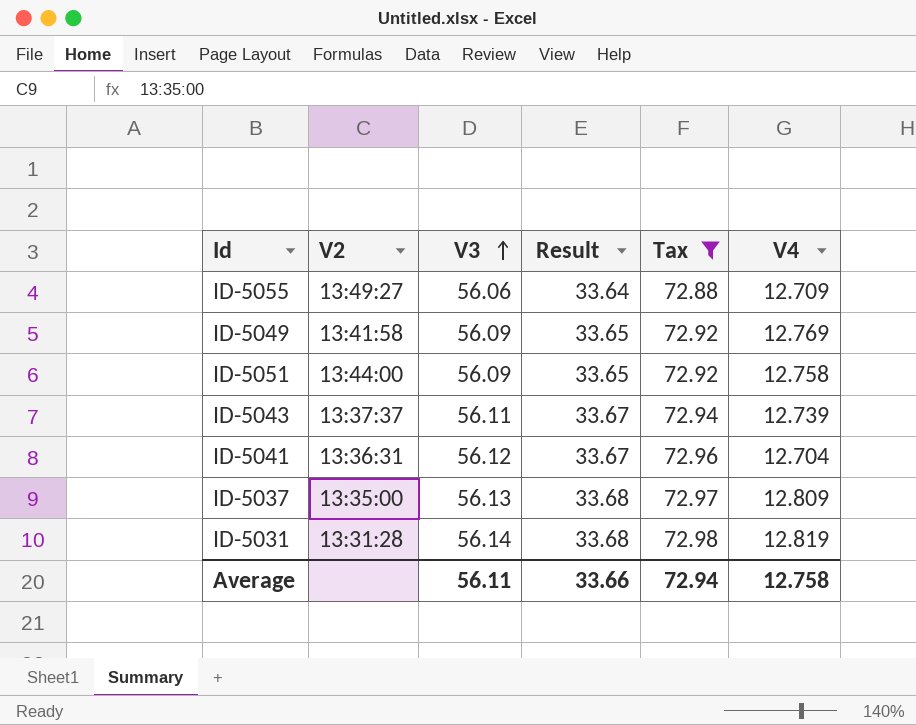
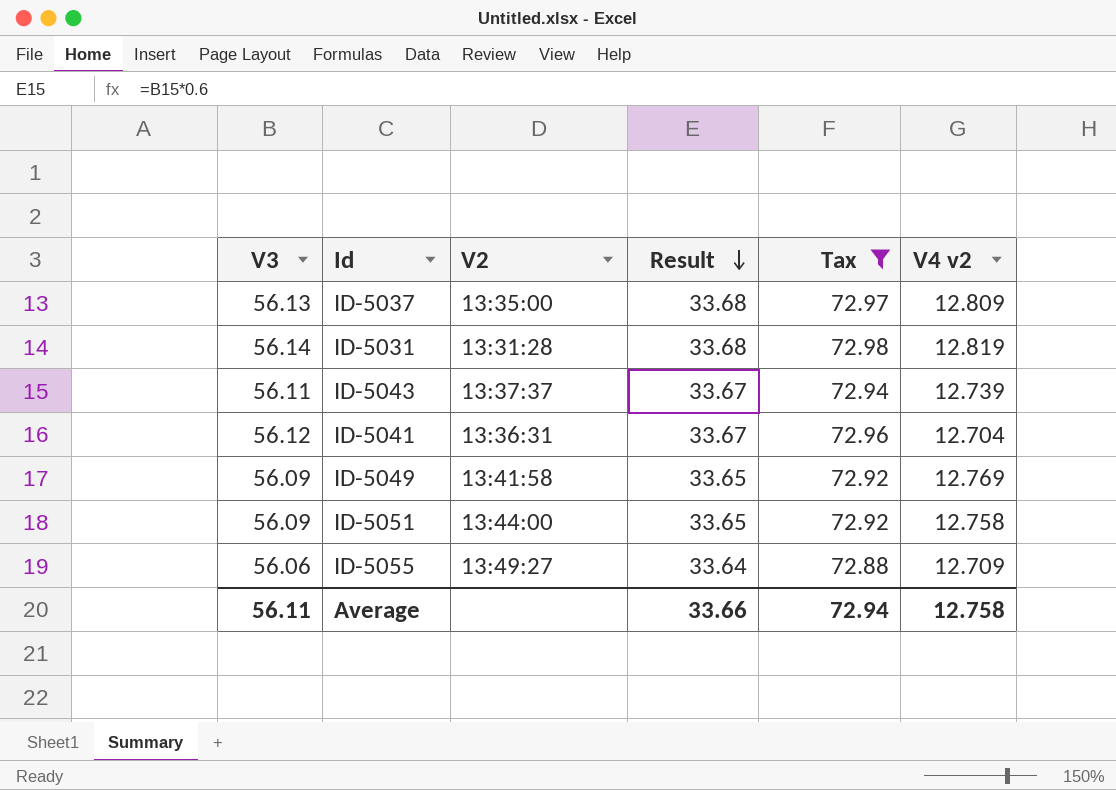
row order: V3 ascending -> Result descending
column V3 | position: 3 -> 1
column name: V4 -> V4 v2

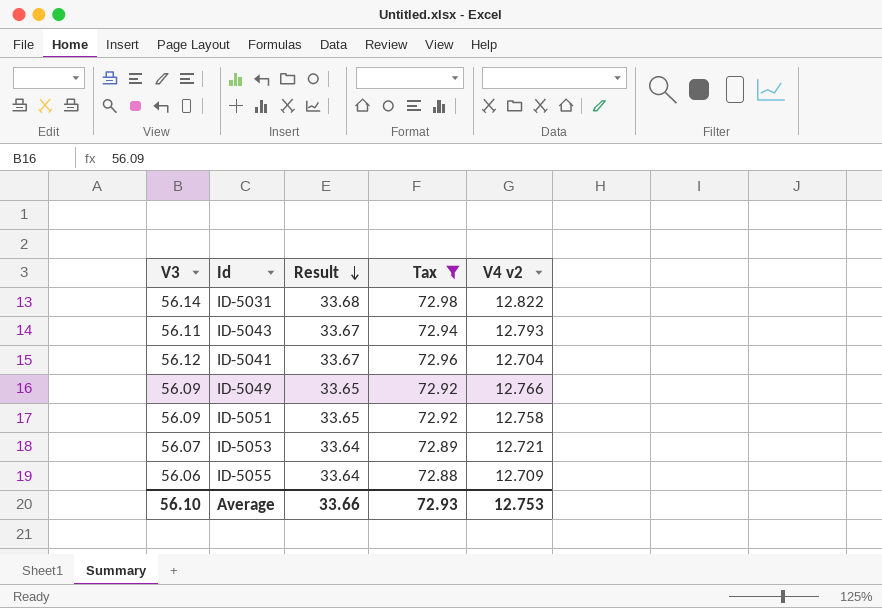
column V2 | position: 3 -> none
row ID-5037: 56.13 | 13:35:00 | 33.68 | 72.97 | 12.809 -> none
ID-5031 | V4 v2: 12.819 -> 12.822
ID-5043 | V4 v2: 12.739 -> 12.793
ID-5049 | V4 v2: 12.769 -> 12.766
row ID-5053: none -> 56.07 | 33.64 | 72.89 | 12.721
Average | V3: 56.11 -> 56.10
Average | Tax: 72.94 -> 72.93
Average | V4 v2: 12.758 -> 12.753

